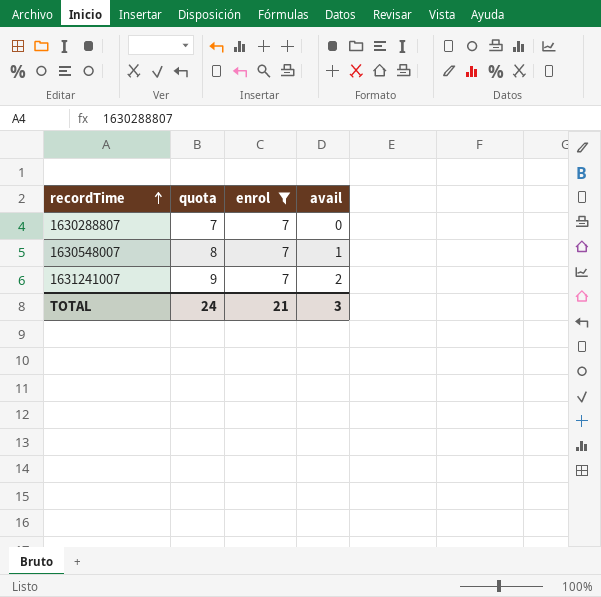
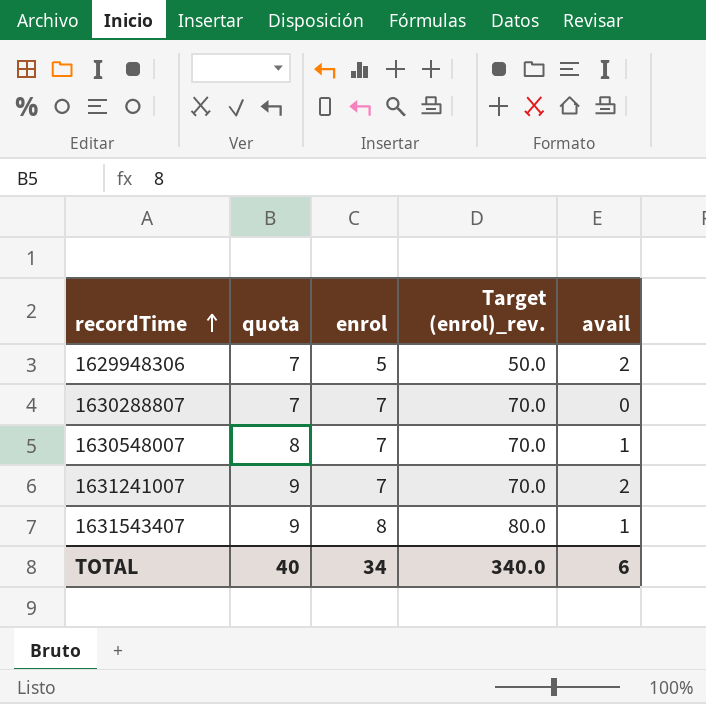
filter: enrol = 7 -> none
column Target (enrol)_rev. | formula: none -> [enrol] * 10
TOTAL | quota: 24 -> 40
TOTAL | enrol: 21 -> 34
TOTAL | avail: 3 -> 6

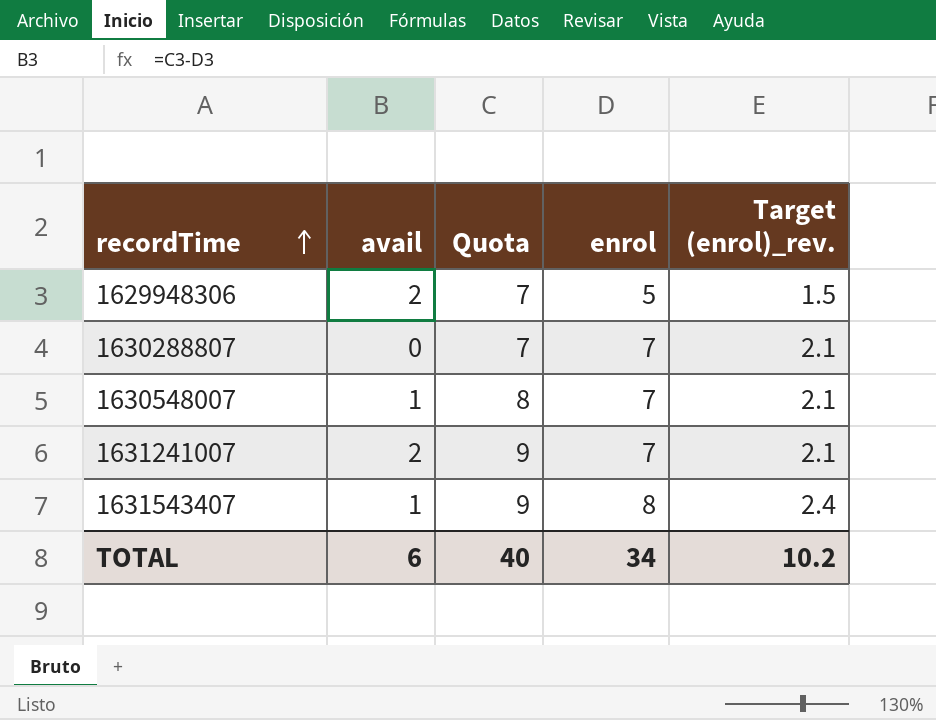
column avail | position: 5 -> 2
column name: quota -> Quota
column Target (enrol)_rev. | formula: [enrol] * 10 -> [enrol] * 0.3
TOTAL | Target (enrol)_rev.: 340.0 -> 10.2

